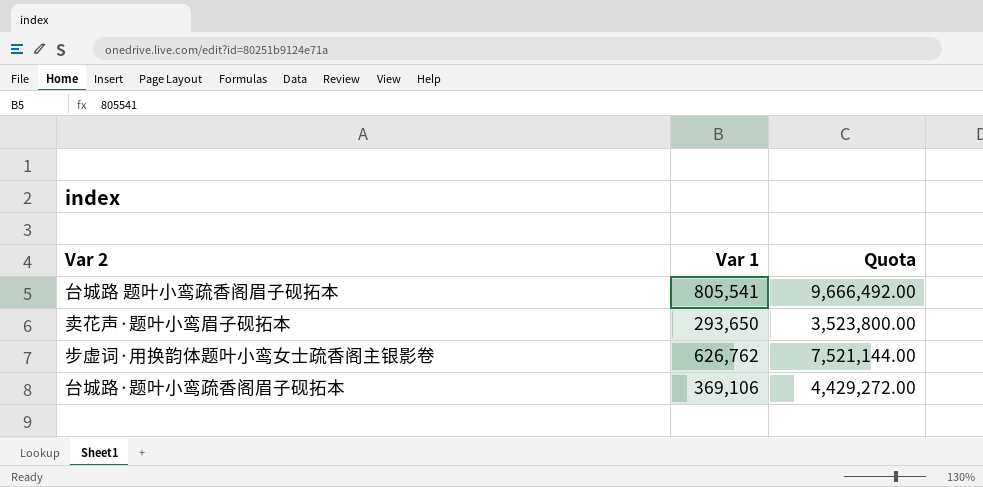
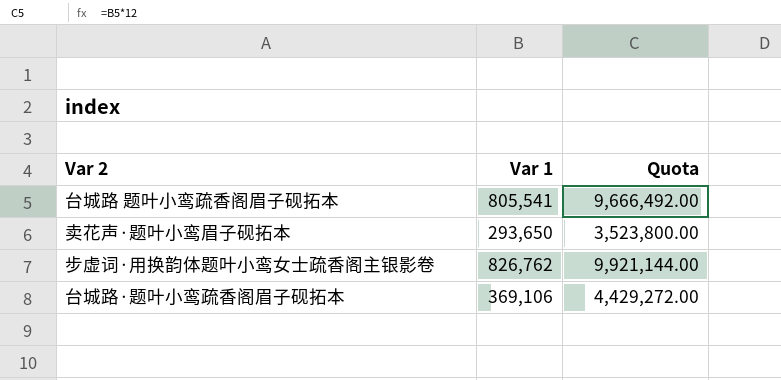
步虚词·用换韵体题叶小鸾女士疏香阁主银影卷 | Var 1: 626,762 -> 826,762
步虚词·用换韵体题叶小鸾女士疏香阁主银影卷 | Quota: 7,521,144.00 -> 9,921,144.00

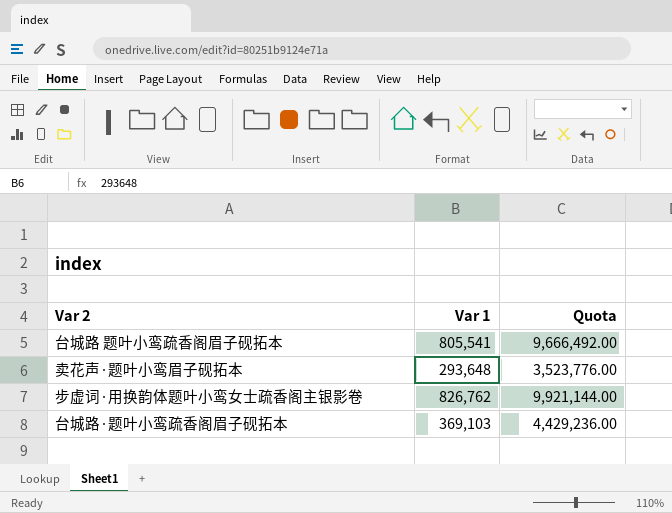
卖花声·题叶小鸾眉子砚拓本 | Var 1: 293,650 -> 293,648
卖花声·题叶小鸾眉子砚拓本 | Quota: 3,523,800.00 -> 3,523,776.00
台城路·题叶小鸾疏香阁眉子砚拓本 | Var 1: 369,106 -> 369,103
台城路·题叶小鸾疏香阁眉子砚拓本 | Quota: 4,429,272.00 -> 4,429,236.00

